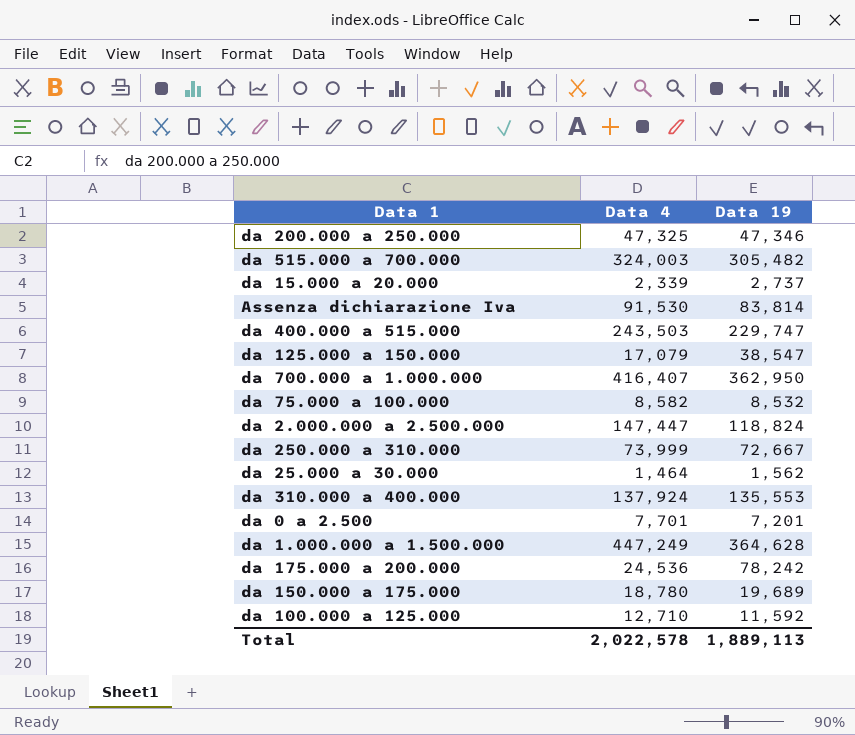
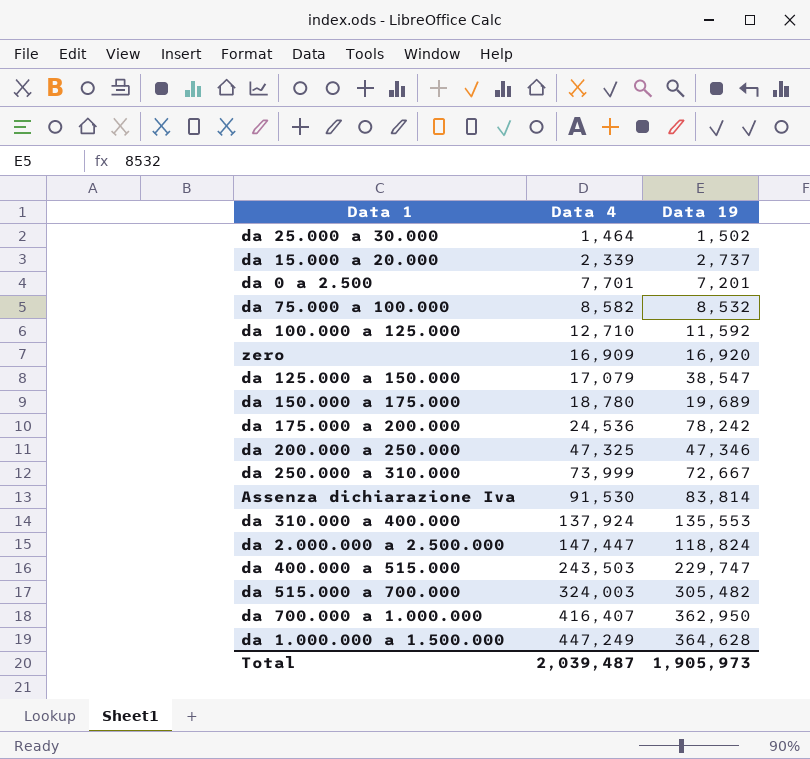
row order: none -> Data 4 ascending
da 25.000 a 30.000 | Data 19: 1,562 -> 1,502
row zero: none -> 16,909 | 16,920
Total | Data 4: 2,022,578 -> 2,039,487
Total | Data 19: 1,889,113 -> 1,905,973

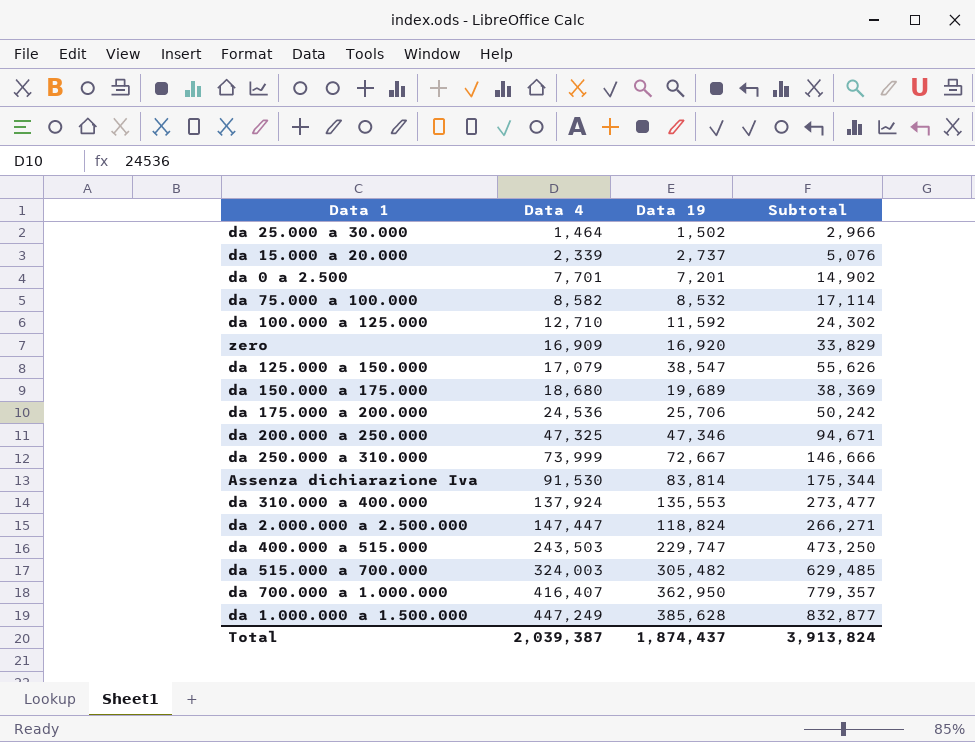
column Subtotal | formula: none -> [Data 4] + [Data 19]
da 150.000 a 175.000 | Data 4: 18,780 -> 18,680
da 175.000 a 200.000 | Data 19: 78,242 -> 25,706
da 1.000.000 a 1.500.000 | Data 19: 364,628 -> 385,628
Total | Data 4: 2,039,487 -> 2,039,387
Total | Data 19: 1,905,973 -> 1,874,437

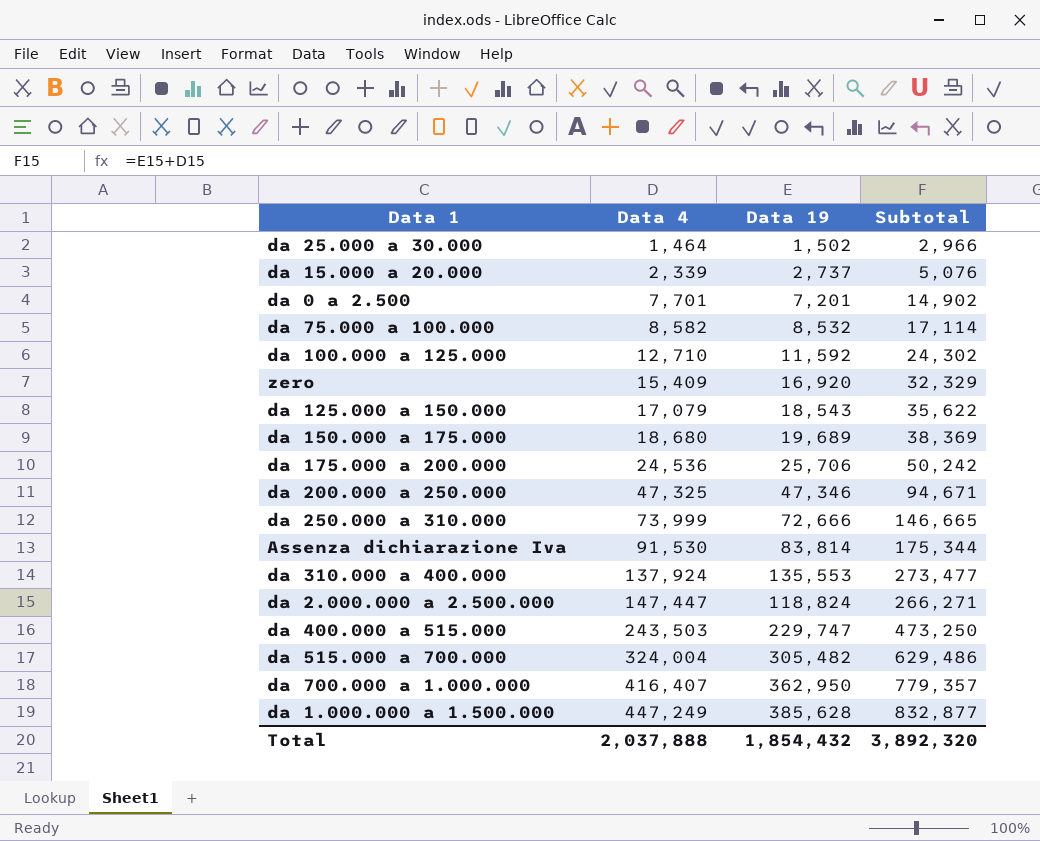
zero | Data 4: 16,909 -> 15,409
zero | Subtotal: 33,829 -> 32,329
da 125.000 a 150.000 | Data 19: 38,547 -> 18,543
da 125.000 a 150.000 | Subtotal: 55,626 -> 35,622
da 250.000 a 310.000 | Data 19: 72,667 -> 72,666
da 250.000 a 310.000 | Subtotal: 146,666 -> 146,665
da 515.000 a 700.000 | Data 4: 324,003 -> 324,004
da 515.000 a 700.000 | Subtotal: 629,485 -> 629,486
Total | Data 4: 2,039,387 -> 2,037,888
Total | Data 19: 1,874,437 -> 1,854,432
Total | Subtotal: 3,913,824 -> 3,892,320

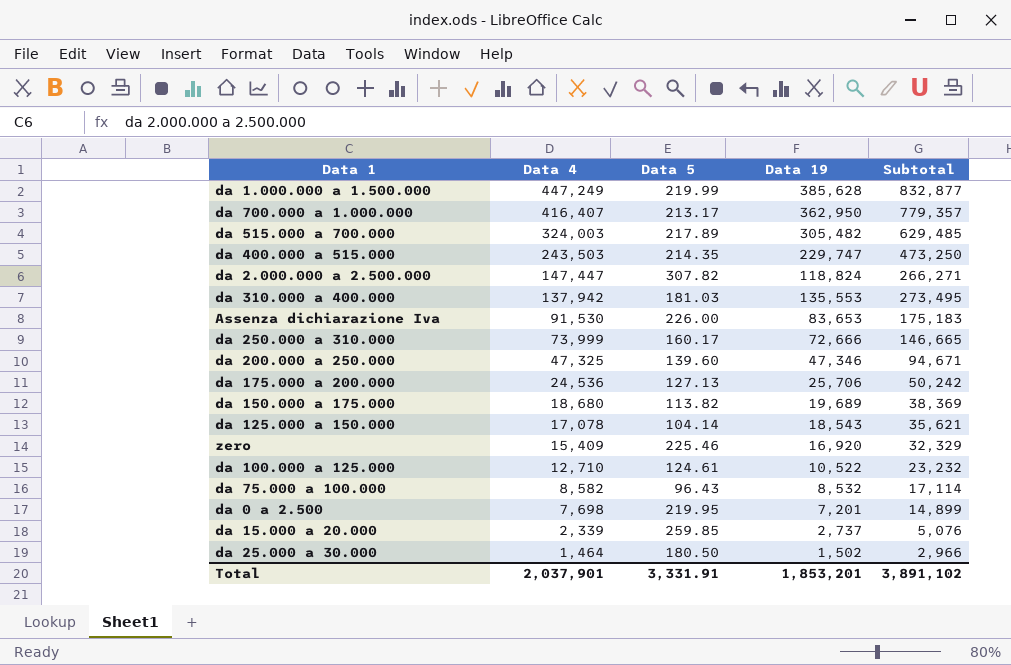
row order: Data 4 ascending -> Data 4 descending
column Data 5 | position: none -> 3
da 515.000 a 700.000 | Data 4: 324,004 -> 324,003
da 515.000 a 700.000 | Subtotal: 629,486 -> 629,485
da 310.000 a 400.000 | Data 4: 137,924 -> 137,942
da 310.000 a 400.000 | Subtotal: 273,477 -> 273,495
Assenza dichiarazione Iva | Data 19: 83,814 -> 83,653
Assenza dichiarazione Iva | Subtotal: 175,344 -> 175,183
da 125.000 a 150.000 | Data 4: 17,079 -> 17,078
da 125.000 a 150.000 | Subtotal: 35,622 -> 35,621
da 100.000 a 125.000 | Data 19: 11,592 -> 10,522
da 100.000 a 125.000 | Subtotal: 24,302 -> 23,232
da 0 a 2.500 | Data 4: 7,701 -> 7,698
da 0 a 2.500 | Subtotal: 14,902 -> 14,899
Total | Data 4: 2,037,888 -> 2,037,901
Total | Data 19: 1,854,432 -> 1,853,201
Total | Subtotal: 3,892,320 -> 3,891,102

